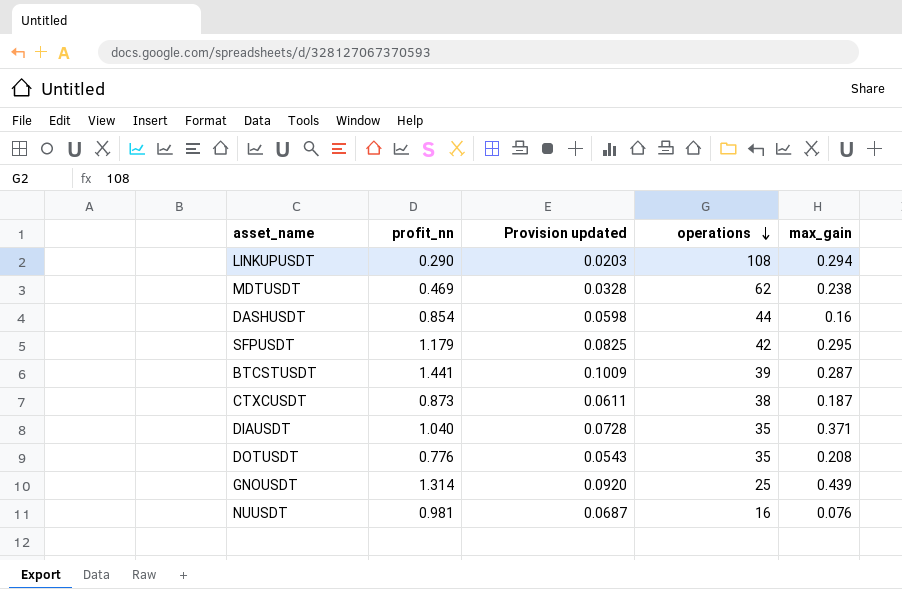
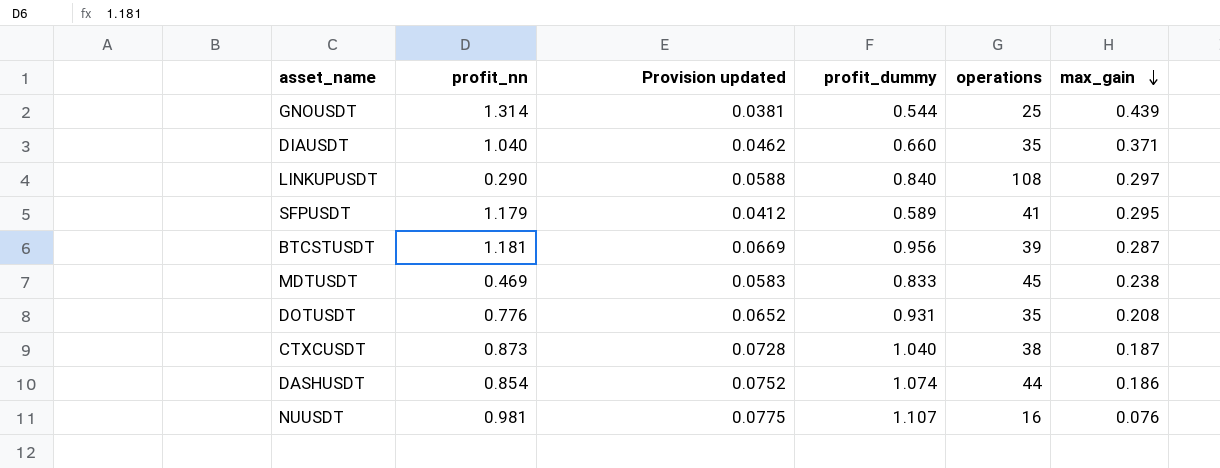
row order: operations descending -> max_gain descending
column Provision updated | formula: [profit_nn] * 0.07 -> [profit_dummy] * 0.07
column profit_dummy | position: none -> 4
LINKUPUSDT | max_gain: 0.294 -> 0.297
SFPUSDT | operations: 42 -> 41
BTCSTUSDT | profit_nn: 1.441 -> 1.181
MDTUSDT | operations: 62 -> 45
DASHUSDT | max_gain: 0.16 -> 0.186

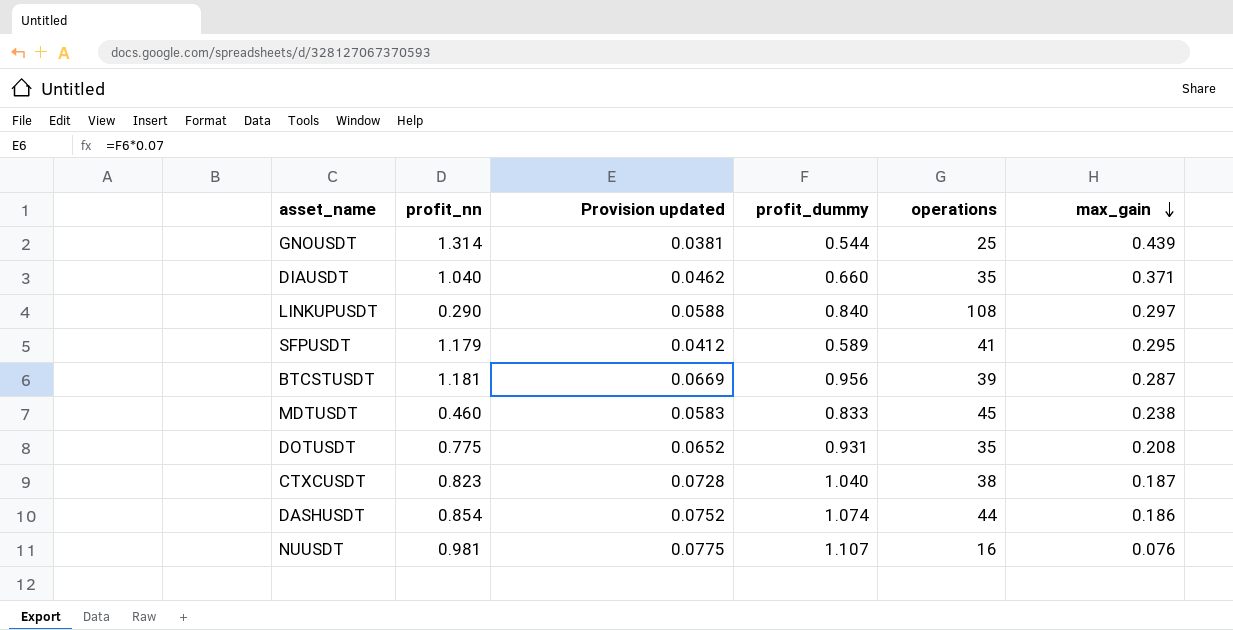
MDTUSDT | profit_nn: 0.469 -> 0.460
DOTUSDT | profit_nn: 0.776 -> 0.775
CTXCUSDT | profit_nn: 0.873 -> 0.823

